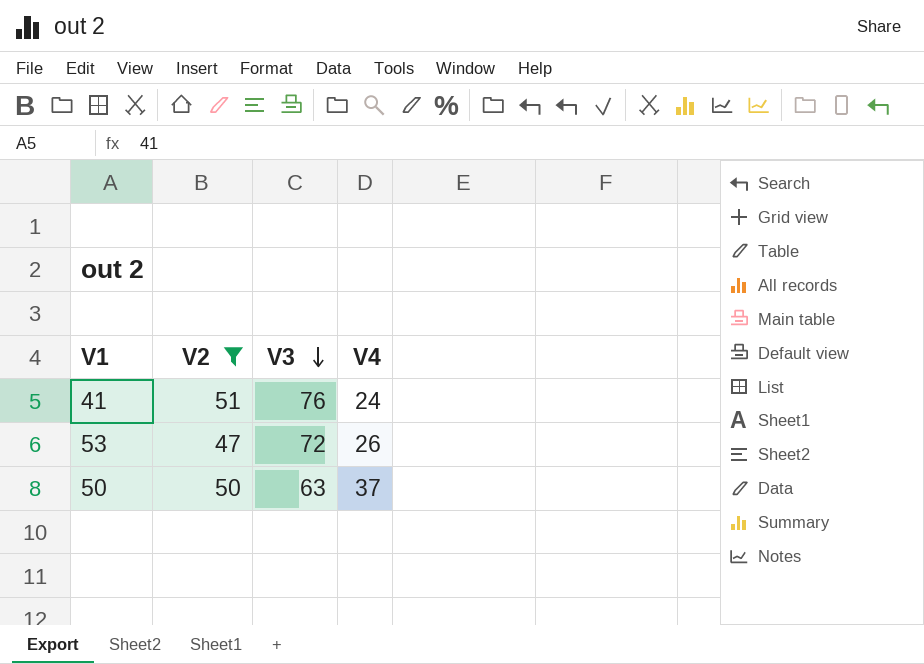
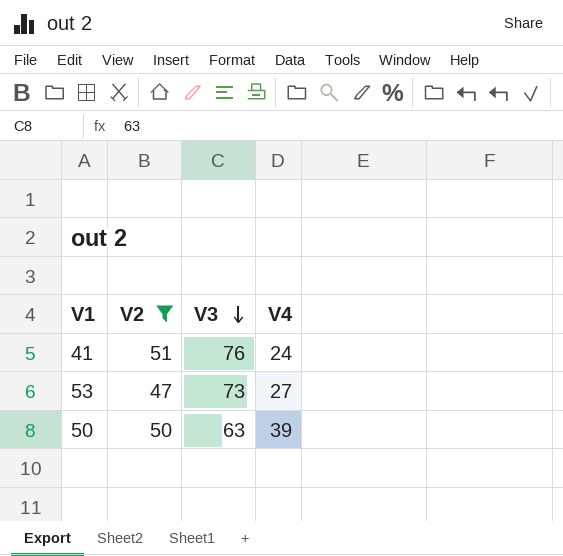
53 | V3: 72 -> 73
53 | V4: 26 -> 27
50 | V4: 37 -> 39

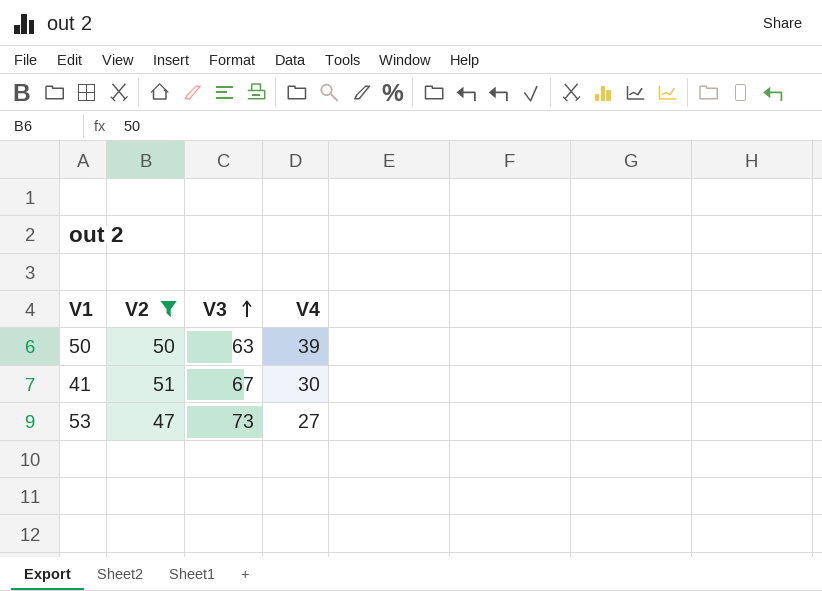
row order: V3 descending -> V3 ascending
41 | V3: 76 -> 67
41 | V4: 24 -> 30

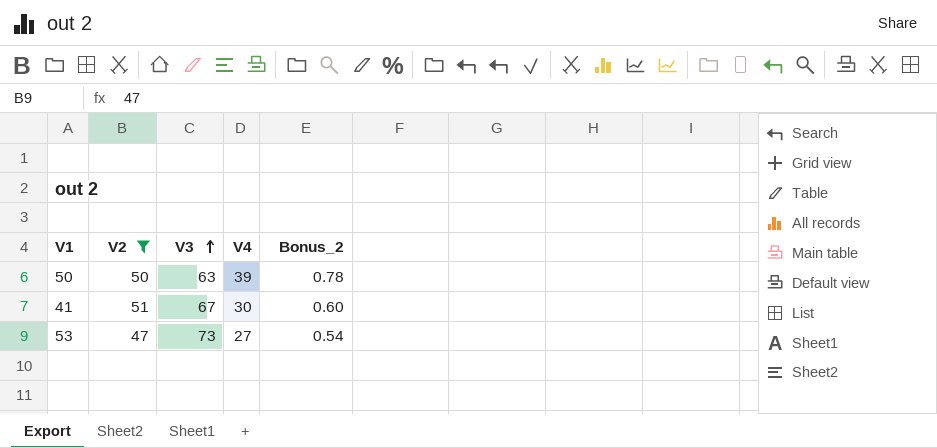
column Bonus_2 | formula: none -> [V4] * 0.02

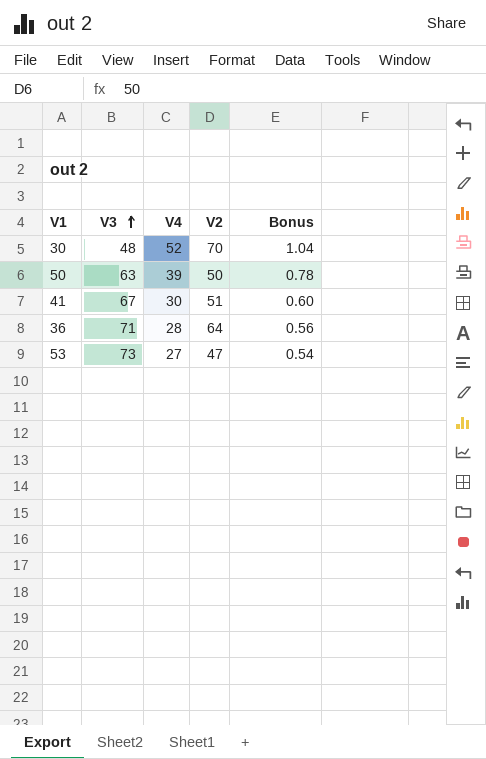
filter: V2 <= 51 -> none
column V2 | position: 2 -> 4
column name: Bonus_2 -> Bonus

